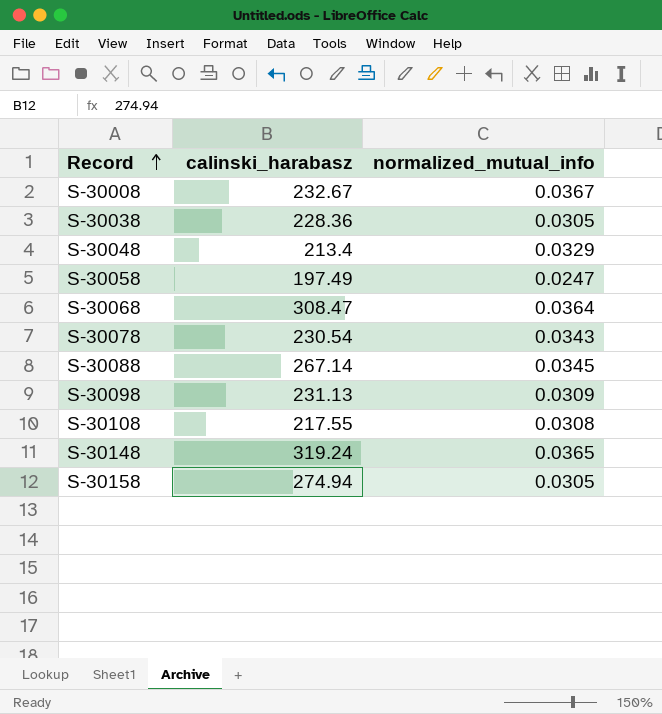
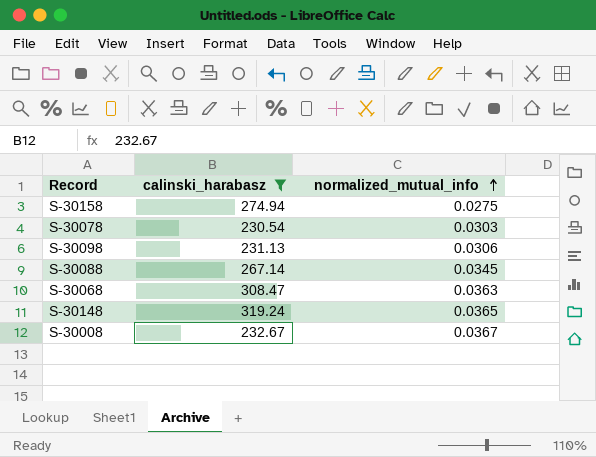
filter: none -> calinski_harabasz >= 230.54
row order: Record ascending -> normalized_mutual_info ascending
S-30158 | normalized_mutual_info: 0.0305 -> 0.0275
S-30078 | normalized_mutual_info: 0.0343 -> 0.0303
S-30098 | normalized_mutual_info: 0.0309 -> 0.0306
S-30068 | normalized_mutual_info: 0.0364 -> 0.0363

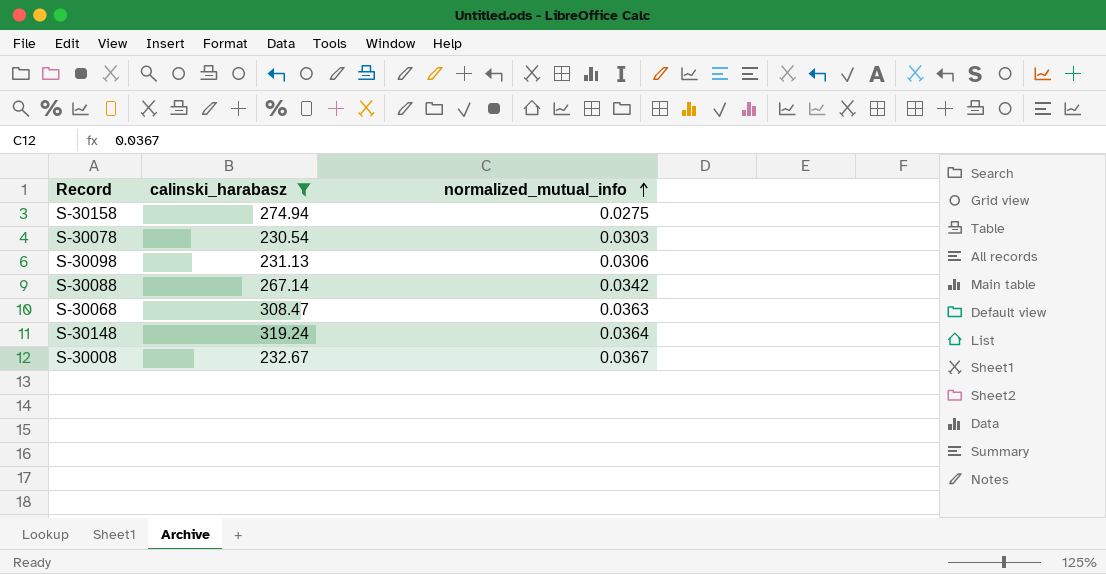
S-30088 | normalized_mutual_info: 0.0345 -> 0.0342
S-30148 | normalized_mutual_info: 0.0365 -> 0.0364

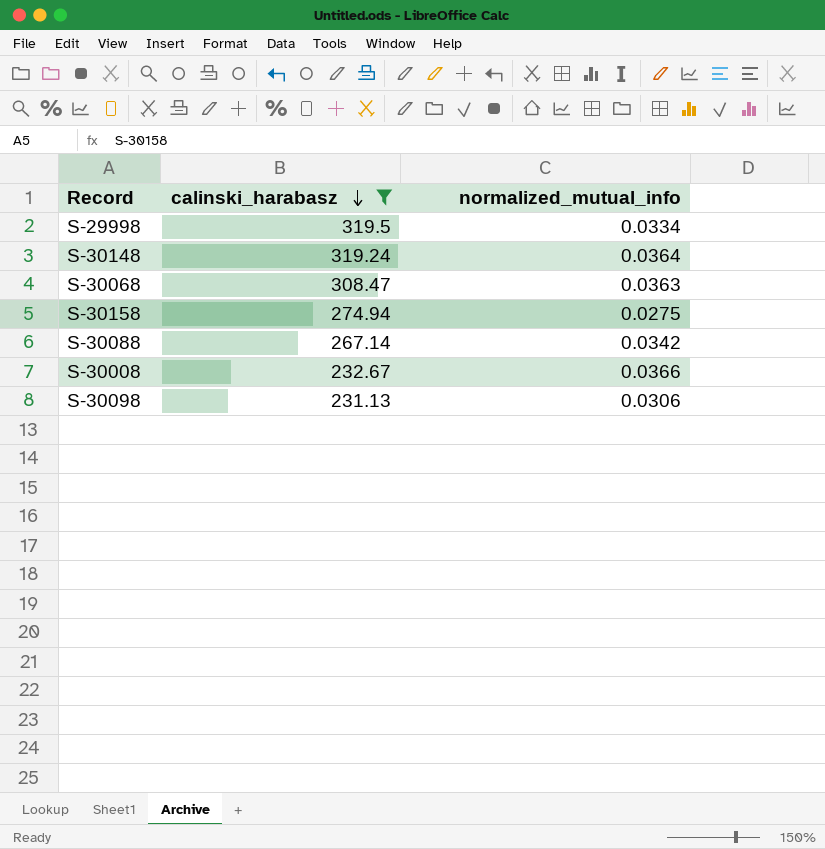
row order: normalized_mutual_info ascending -> calinski_harabasz descending
row S-30078: 230.54 | 0.0303 -> none
row S-29998: none -> 319.5 | 0.0334
S-30008 | normalized_mutual_info: 0.0367 -> 0.0366

